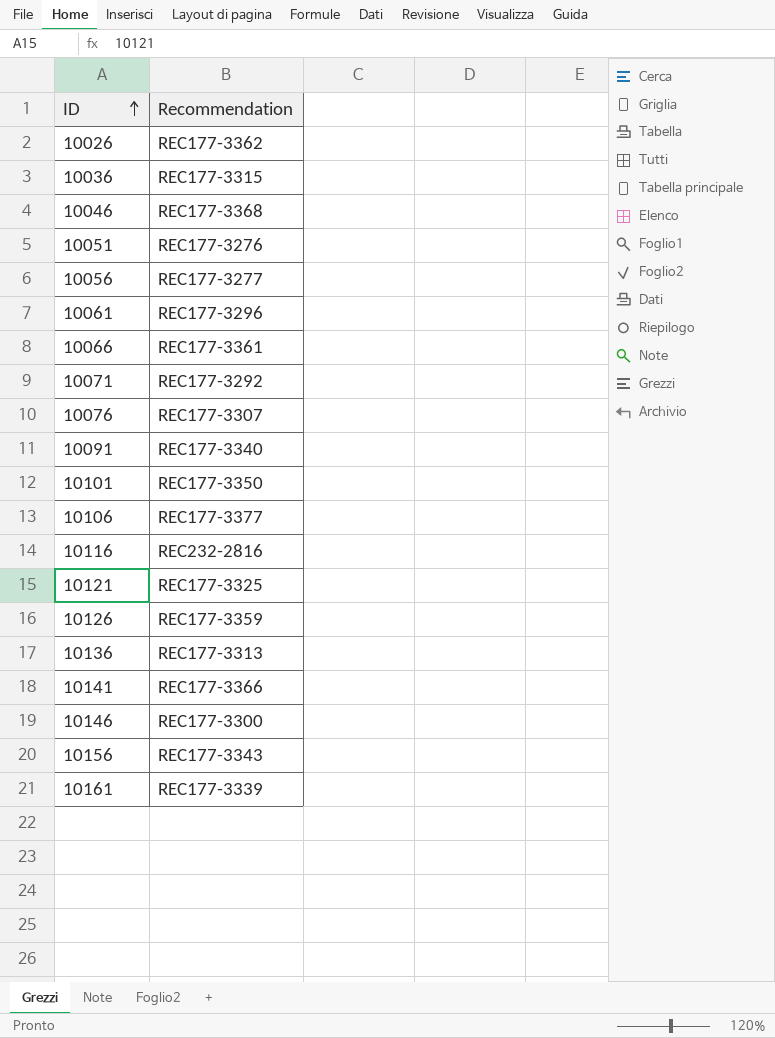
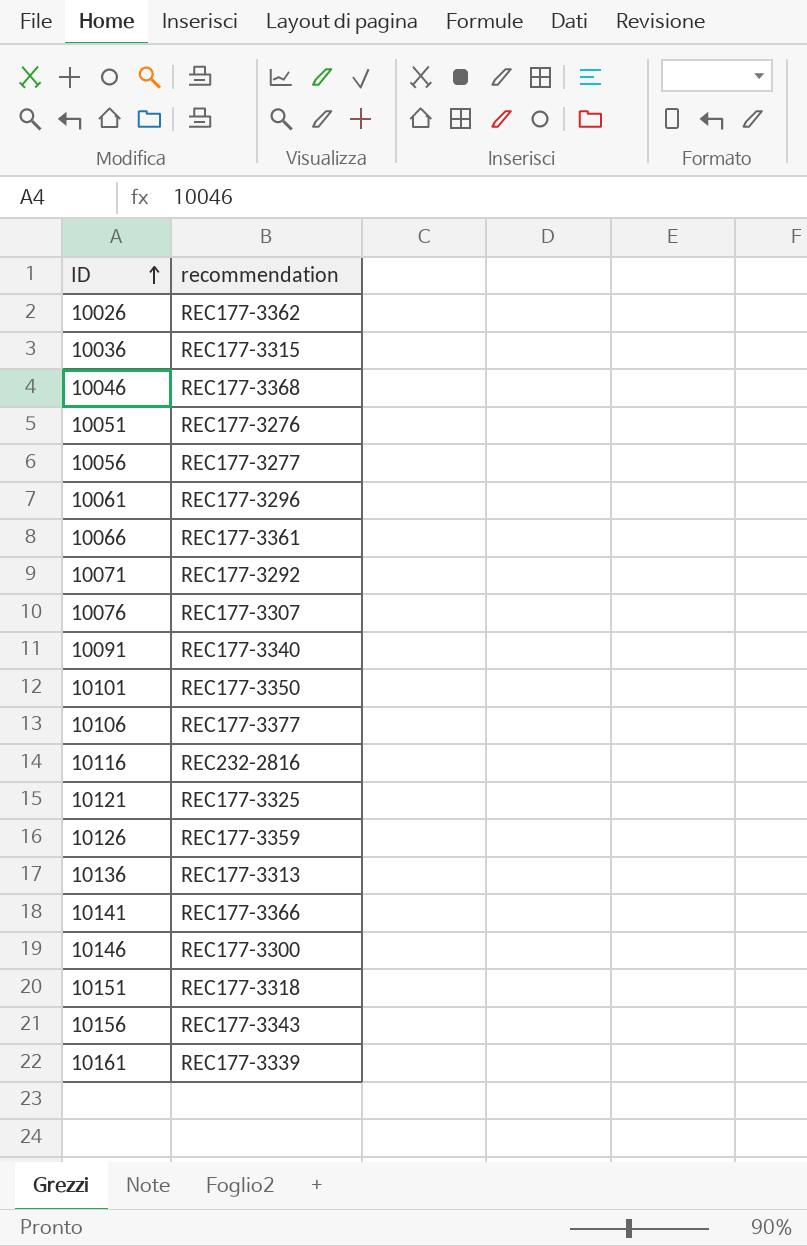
column name: Recommendation -> recommendation
row 10151: none -> REC177-3318

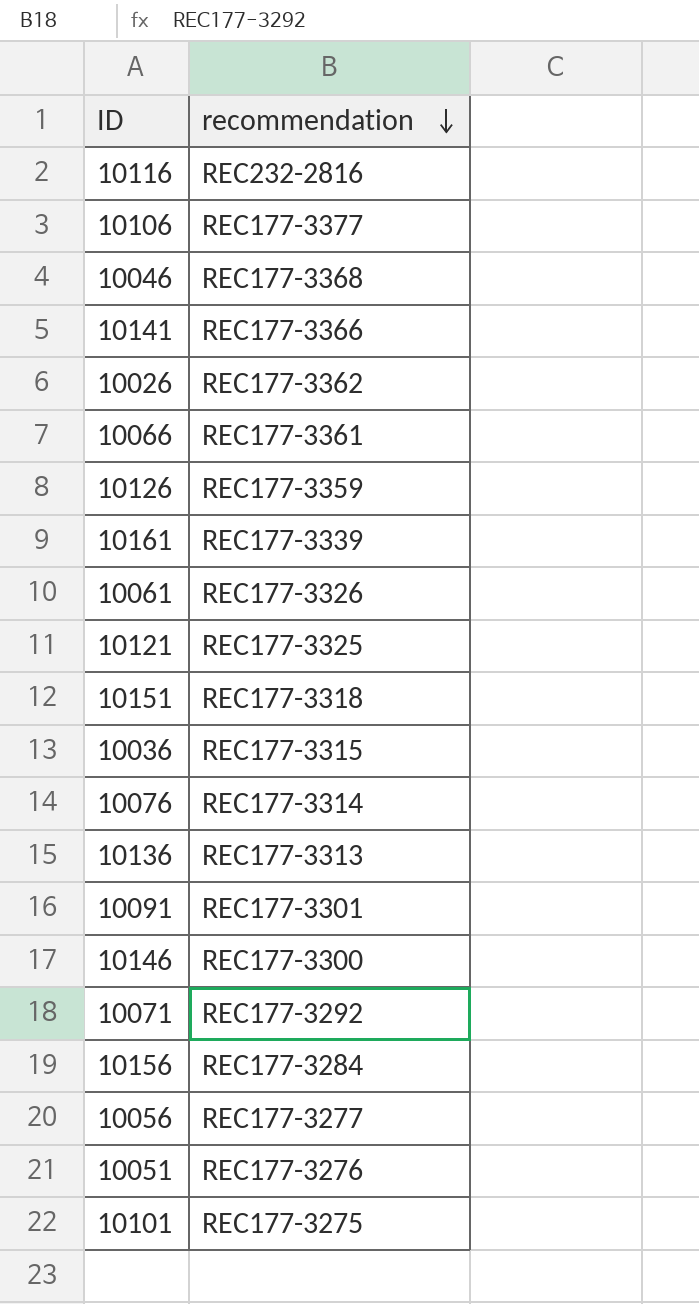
row order: ID ascending -> recommendation descending
10061 | recommendation: REC177-3296 -> REC177-3326
10076 | recommendation: REC177-3307 -> REC177-3314
10091 | recommendation: REC177-3340 -> REC177-3301
10156 | recommendation: REC177-3343 -> REC177-3284
10101 | recommendation: REC177-3350 -> REC177-3275

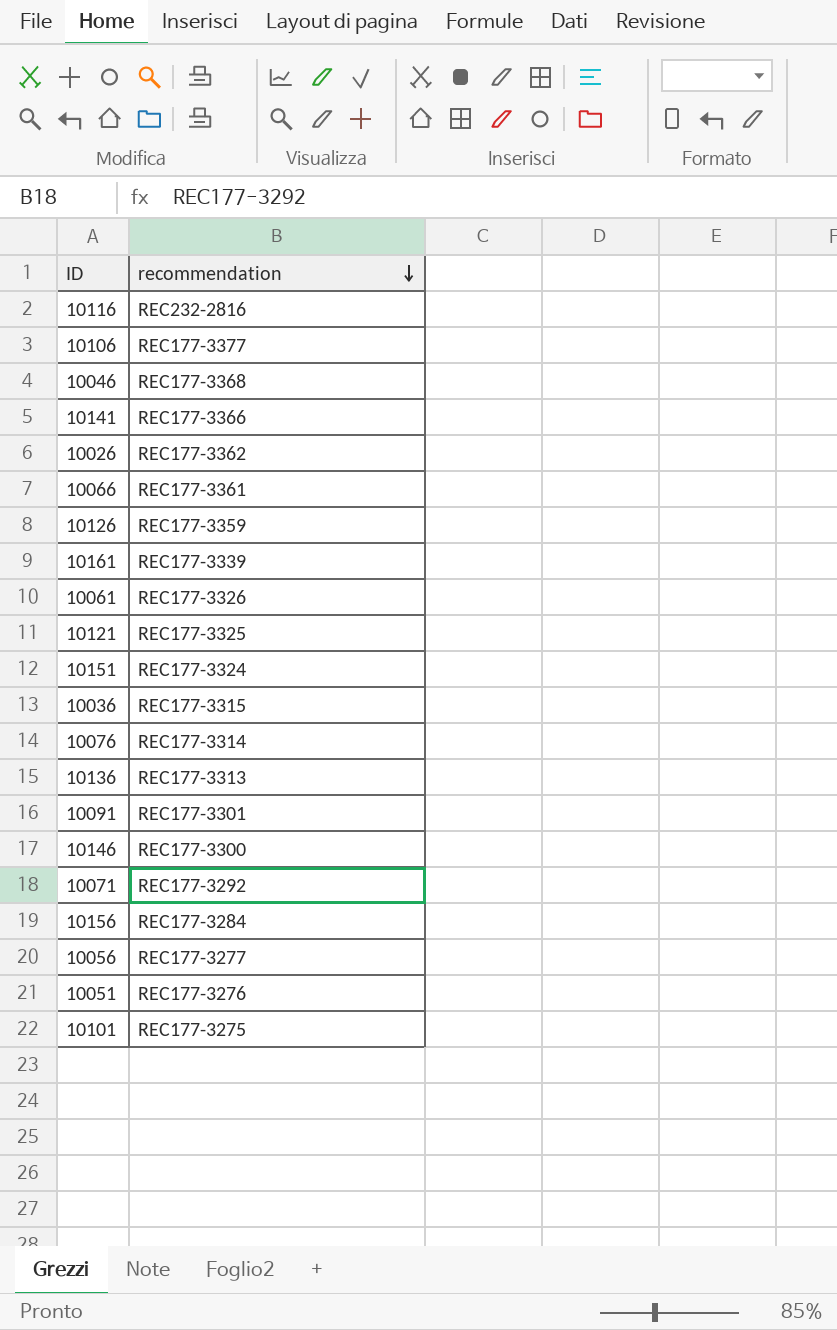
10151 | recommendation: REC177-3318 -> REC177-3324

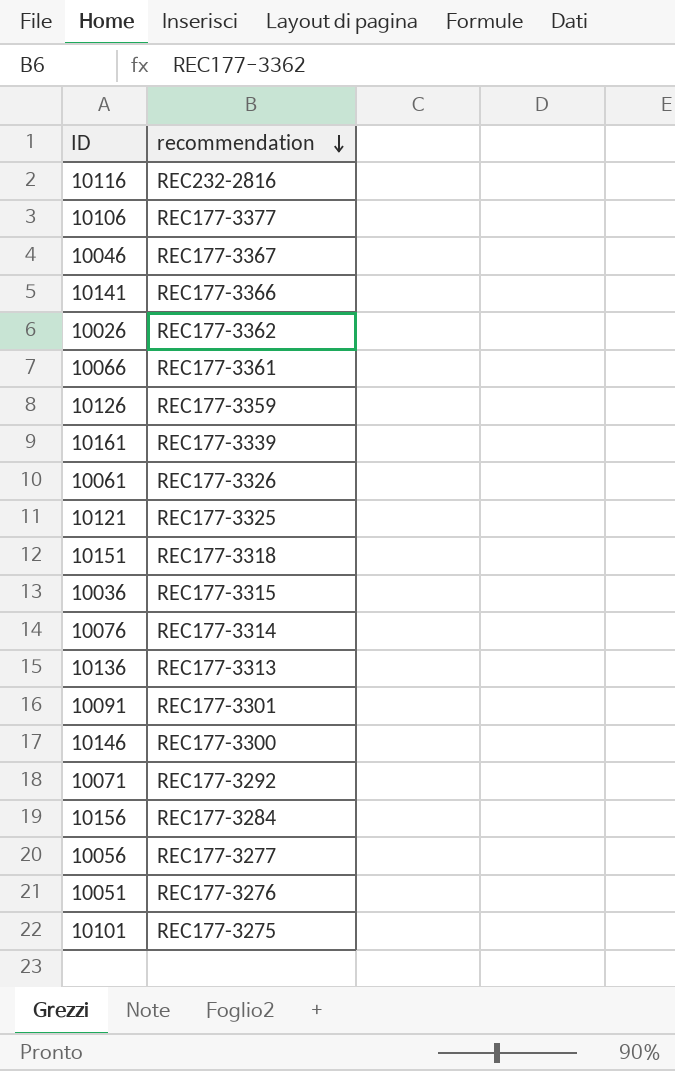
10046 | recommendation: REC177-3368 -> REC177-3367
10151 | recommendation: REC177-3324 -> REC177-3318

